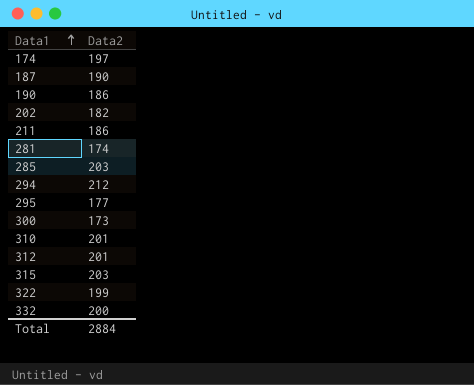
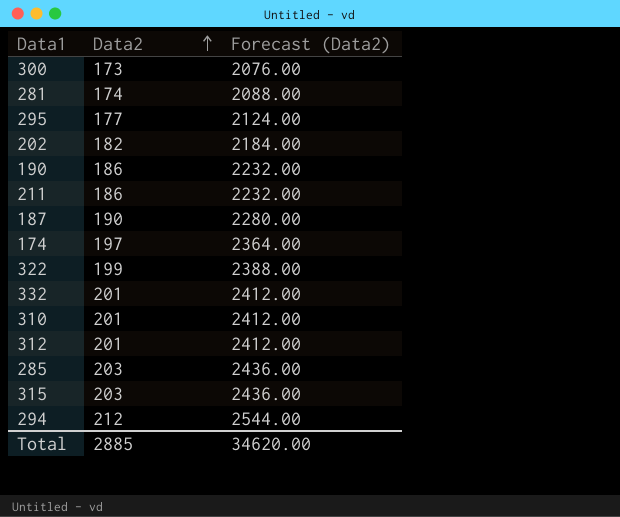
row order: Data1 ascending -> Data2 ascending
column Forecast (Data2) | formula: none -> [Data2] * 12
332 | Data2: 200 -> 201
Total | Data2: 2884 -> 2885

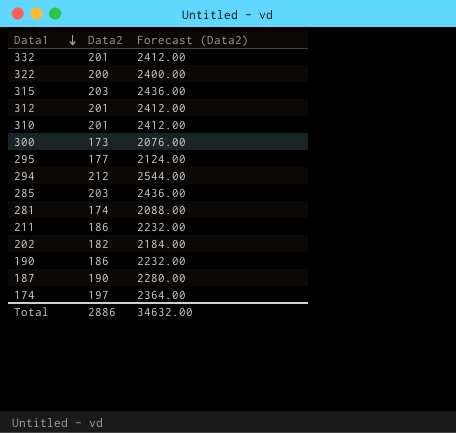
row order: Data2 ascending -> Data1 descending
322 | Data2: 199 -> 200
322 | Forecast (Data2): 2388.00 -> 2400.00
Total | Data2: 2885 -> 2886
Total | Forecast (Data2): 34620.00 -> 34632.00

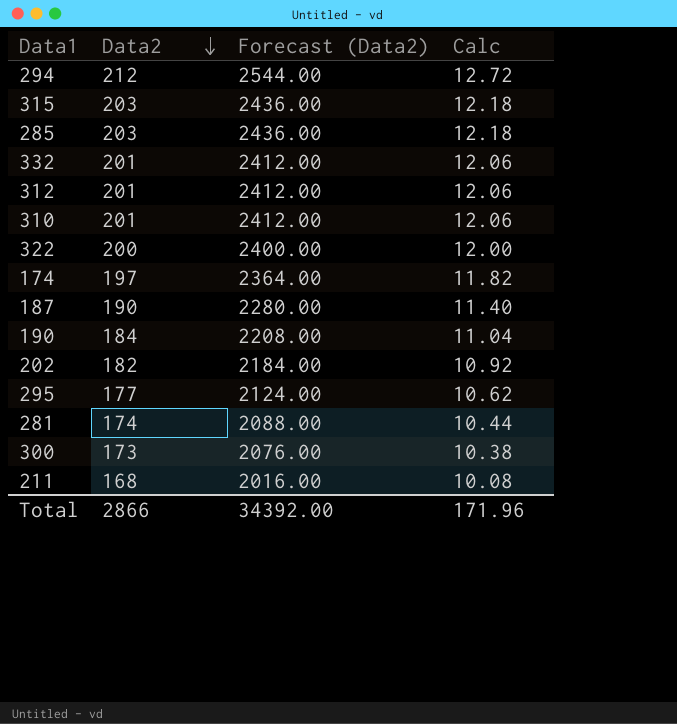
row order: Data1 descending -> Data2 descending
column Calc | formula: none -> [Data2] * 0.06
190 | Data2: 186 -> 184
190 | Forecast (Data2): 2232.00 -> 2208.00
211 | Data2: 186 -> 168
211 | Forecast (Data2): 2232.00 -> 2016.00
Total | Data2: 2886 -> 2866
Total | Forecast (Data2): 34632.00 -> 34392.00

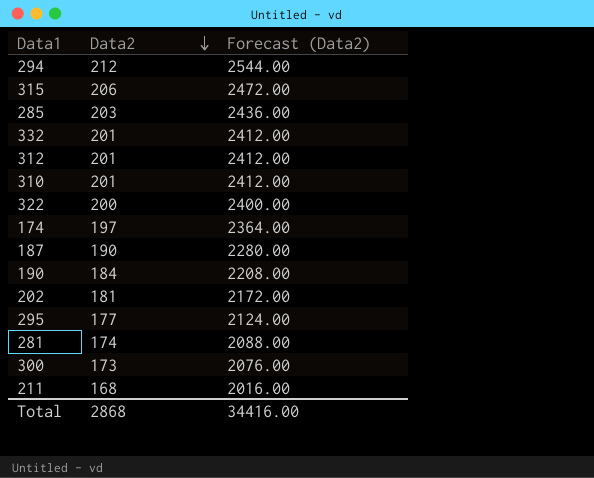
column Calc | formula: [Data2] * 0.06 -> none
315 | Data2: 203 -> 206
315 | Forecast (Data2): 2436.00 -> 2472.00
202 | Data2: 182 -> 181
202 | Forecast (Data2): 2184.00 -> 2172.00
Total | Data2: 2866 -> 2868
Total | Forecast (Data2): 34392.00 -> 34416.00

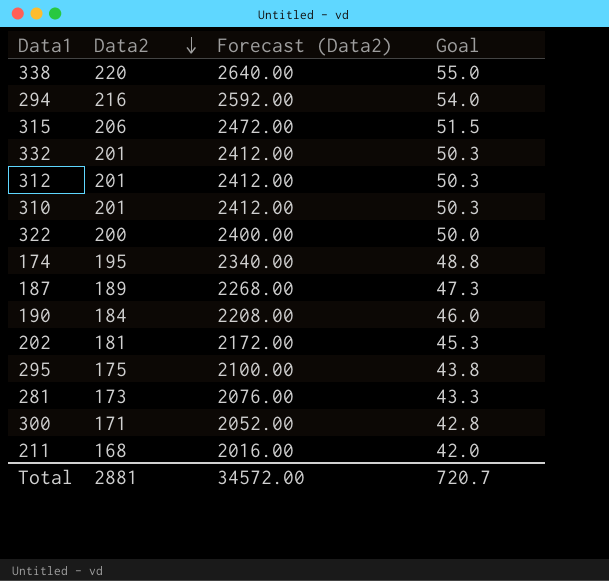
column Goal | formula: none -> [Data2] * 0.25
row 285: 203 | 2436.00 -> none
row 338: none -> 220 | 2640.00 | 55.0
294 | Data2: 212 -> 216
294 | Forecast (Data2): 2544.00 -> 2592.00
174 | Data2: 197 -> 195
174 | Forecast (Data2): 2364.00 -> 2340.00
187 | Data2: 190 -> 189
187 | Forecast (Data2): 2280.00 -> 2268.00
295 | Data2: 177 -> 175
295 | Forecast (Data2): 2124.00 -> 2100.00
281 | Data2: 174 -> 173
281 | Forecast (Data2): 2088.00 -> 2076.00
300 | Data2: 173 -> 171
300 | Forecast (Data2): 2076.00 -> 2052.00
Total | Data2: 2868 -> 2881
Total | Forecast (Data2): 34416.00 -> 34572.00

